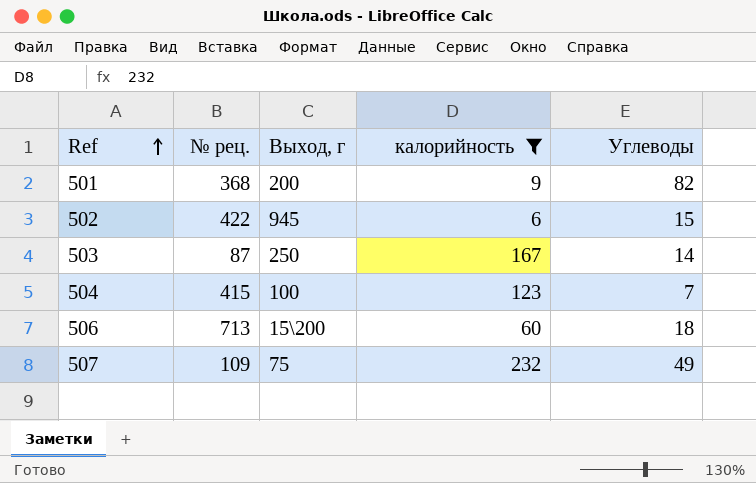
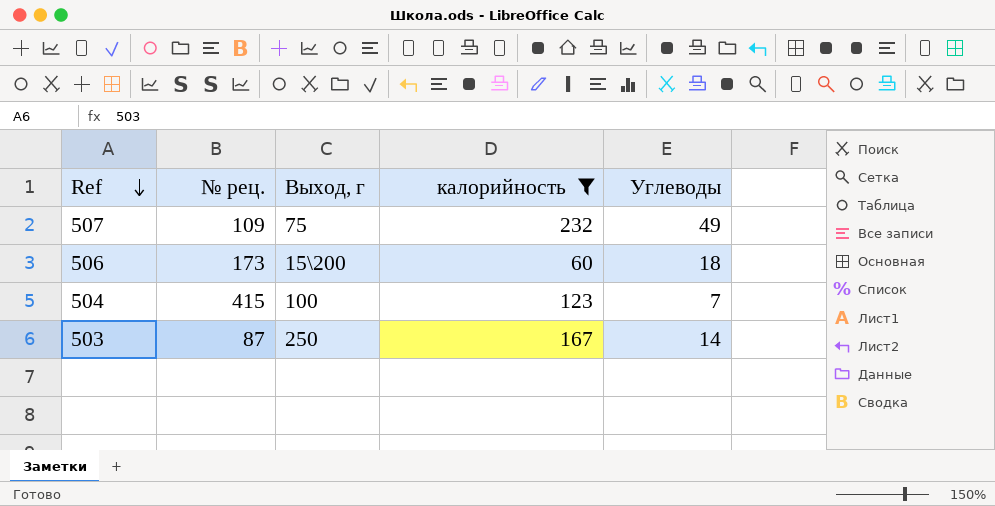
row order: Ref ascending -> Ref descending
row 501: 368 | 200 | 9 | 82 -> none
row 502: 422 | 945 | 6 | 15 -> none
506 | № рец.: 713 -> 173

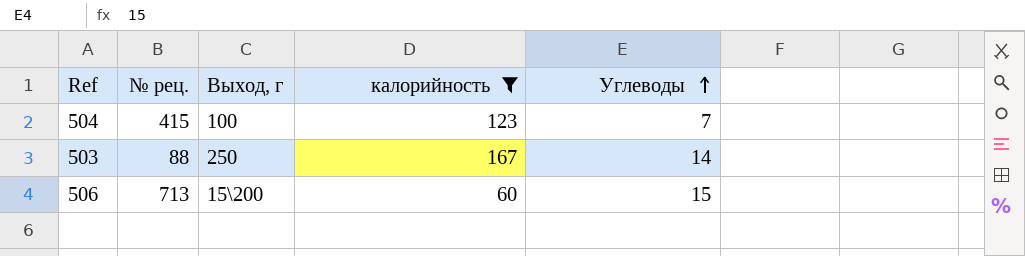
row order: Ref descending -> Углеводы ascending
row 507: 109 | 75 | 232 | 49 -> none
503 | № рец.: 87 -> 88
506 | № рец.: 173 -> 713
506 | Углеводы: 18 -> 15

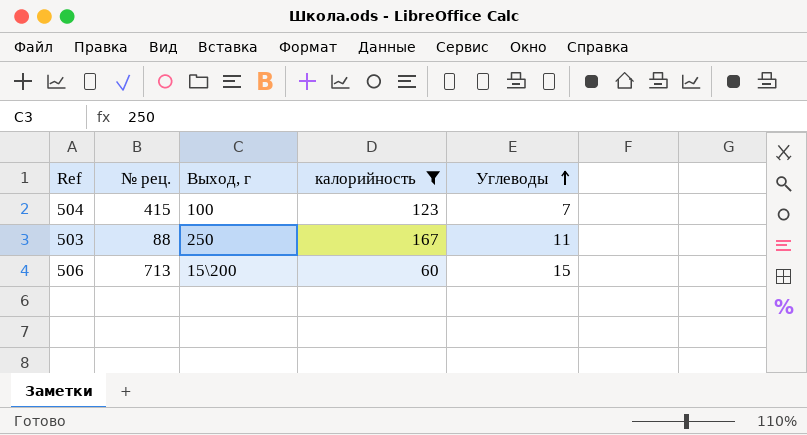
503 | Углеводы: 14 -> 11

